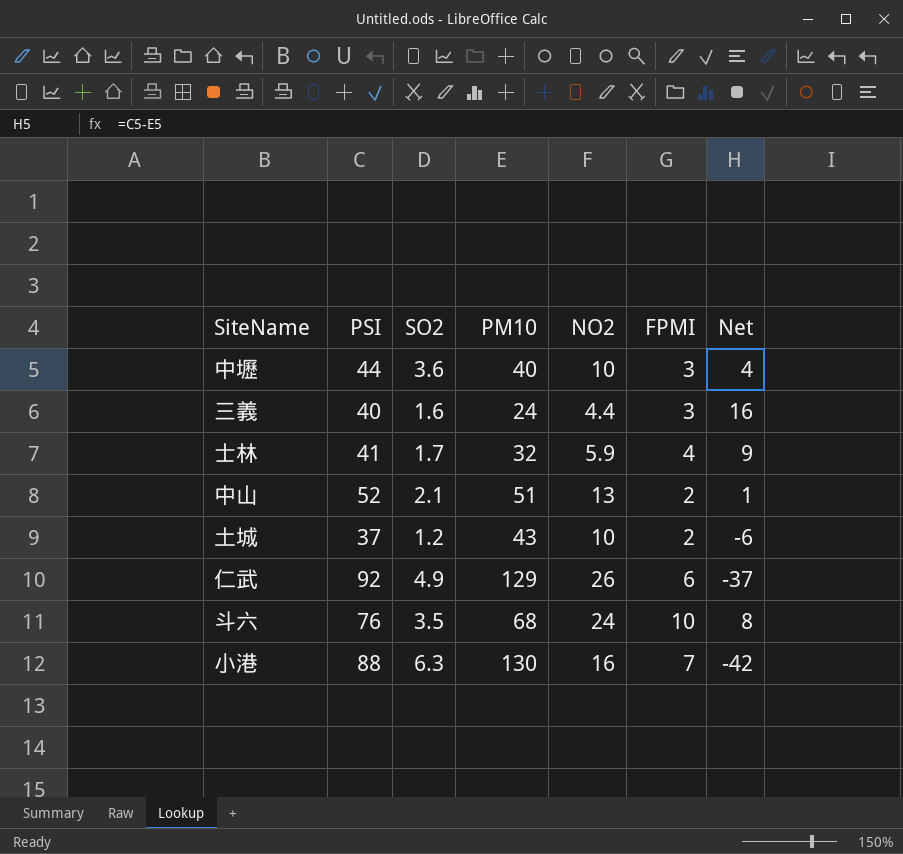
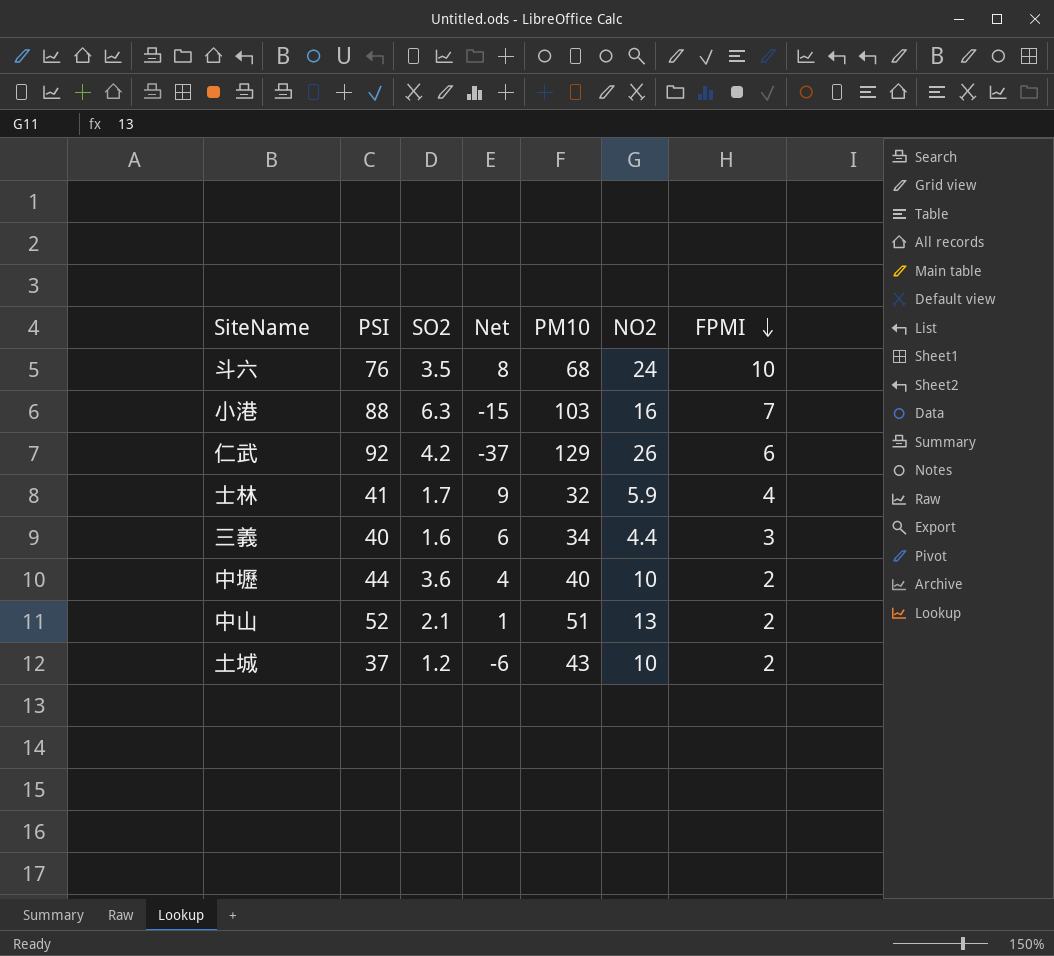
row order: none -> FPMI descending
column Net | position: 7 -> 4
小港 | Net: -42 -> -15
小港 | PM10: 130 -> 103
仁武 | SO2: 4.9 -> 4.2
三義 | Net: 16 -> 6
三義 | PM10: 24 -> 34
中壢 | FPMI: 3 -> 2

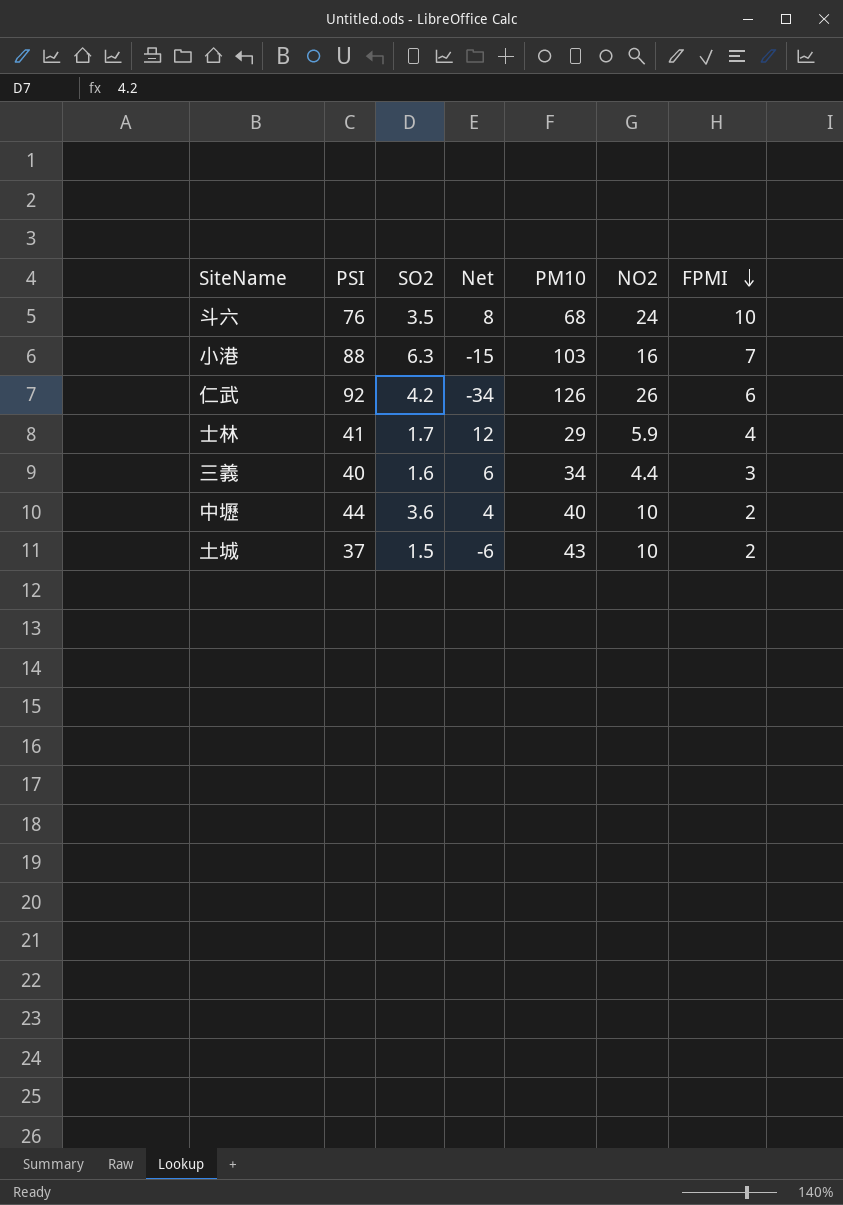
row 中山: 52 | 2.1 | 1 | 51 | 13 | 2 -> none
仁武 | Net: -37 -> -34
仁武 | PM10: 129 -> 126
士林 | Net: 9 -> 12
士林 | PM10: 32 -> 29
土城 | SO2: 1.2 -> 1.5

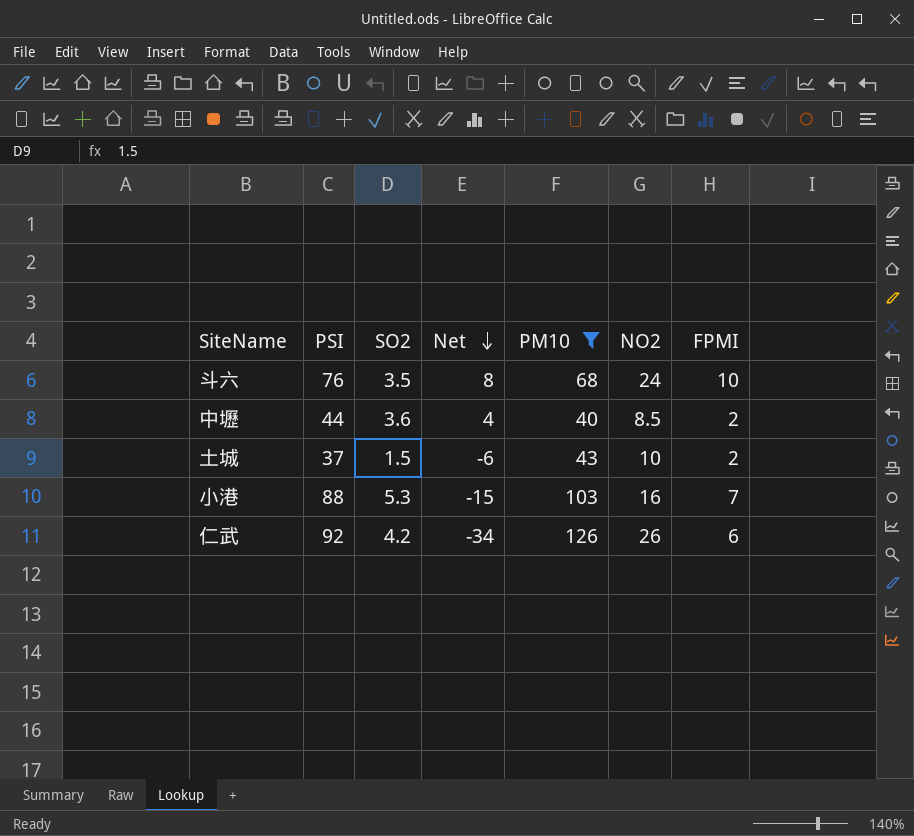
filter: none -> PM10 >= 40
row order: FPMI descending -> Net descending
中壢 | NO2: 10 -> 8.5
小港 | SO2: 6.3 -> 5.3

